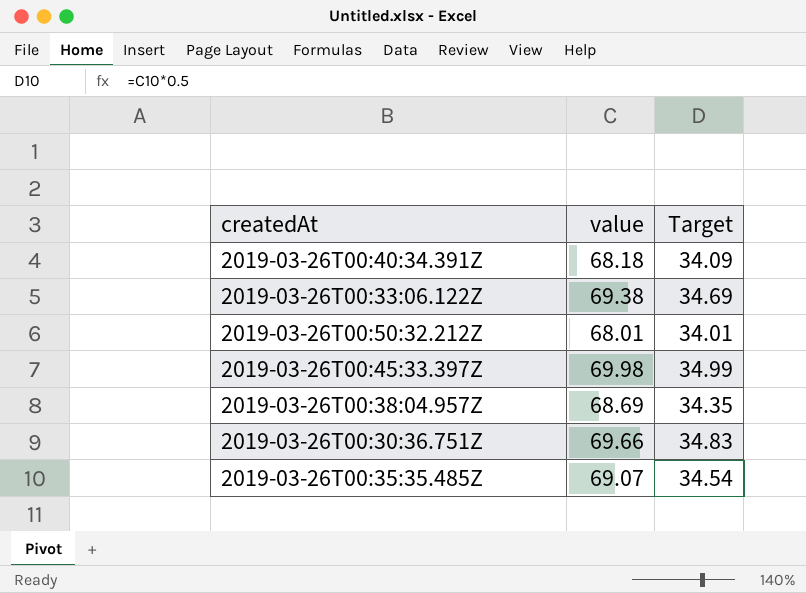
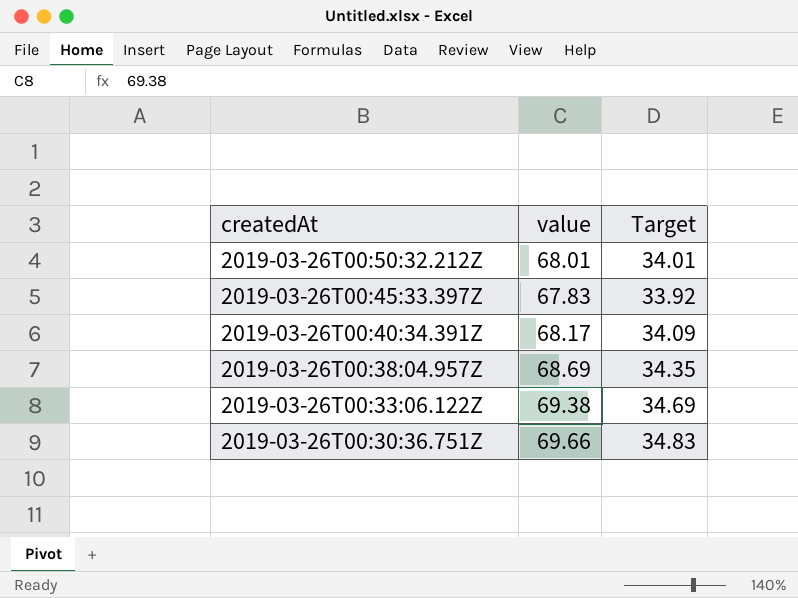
row order: none -> createdAt descending
row 2019-03-26T00:35:35.485Z: 69.07 | 34.54 -> none
2019-03-26T00:45:33.397Z | value: 69.98 -> 67.83
2019-03-26T00:45:33.397Z | Target: 34.99 -> 33.92
2019-03-26T00:40:34.391Z | value: 68.18 -> 68.17

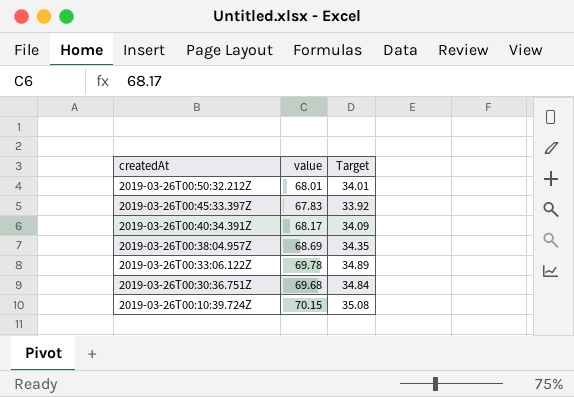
2019-03-26T00:33:06.122Z | value: 69.38 -> 69.78
2019-03-26T00:33:06.122Z | Target: 34.69 -> 34.89
2019-03-26T00:30:36.751Z | value: 69.66 -> 69.68
2019-03-26T00:30:36.751Z | Target: 34.83 -> 34.84
row 2019-03-26T00:10:39.724Z: none -> 70.15 | 35.08

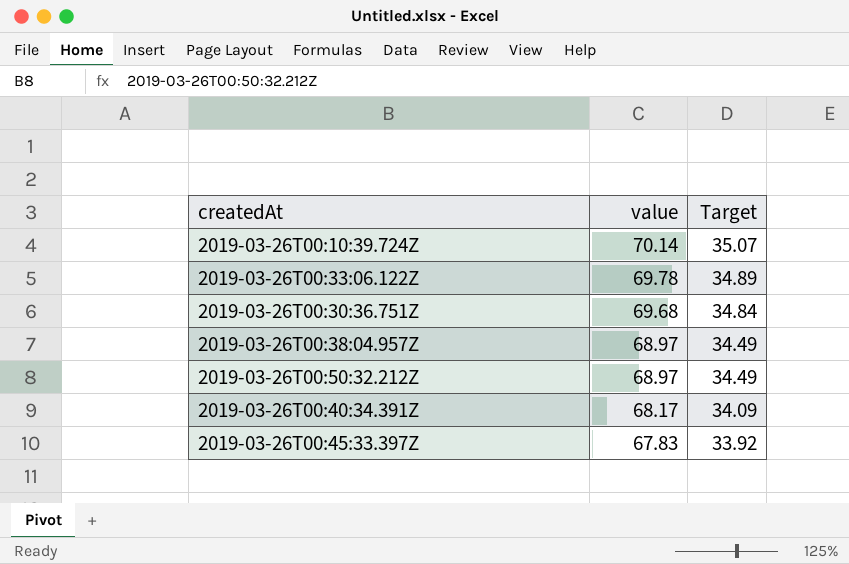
row order: createdAt descending -> value descending
2019-03-26T00:10:39.724Z | value: 70.15 -> 70.14
2019-03-26T00:10:39.724Z | Target: 35.08 -> 35.07
2019-03-26T00:38:04.957Z | value: 68.69 -> 68.97
2019-03-26T00:38:04.957Z | Target: 34.35 -> 34.49
2019-03-26T00:50:32.212Z | value: 68.01 -> 68.97
2019-03-26T00:50:32.212Z | Target: 34.01 -> 34.49

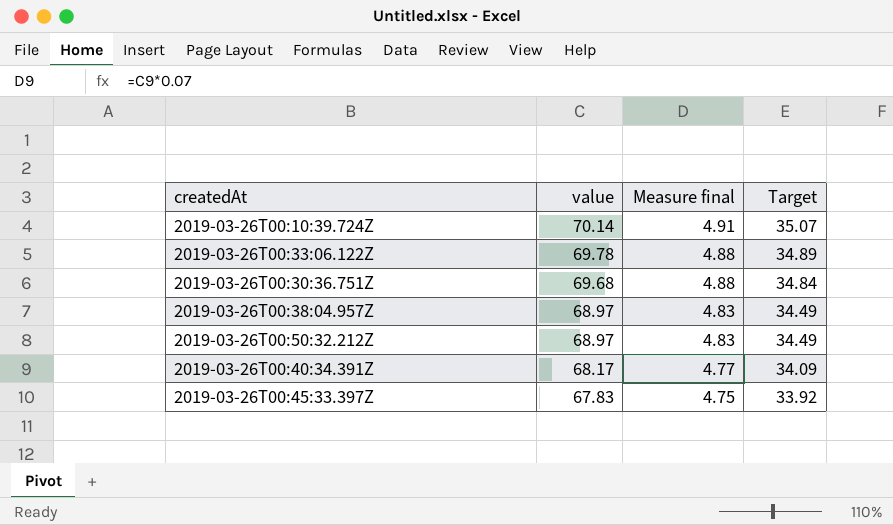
column Measure final | formula: none -> [value] * 0.07

